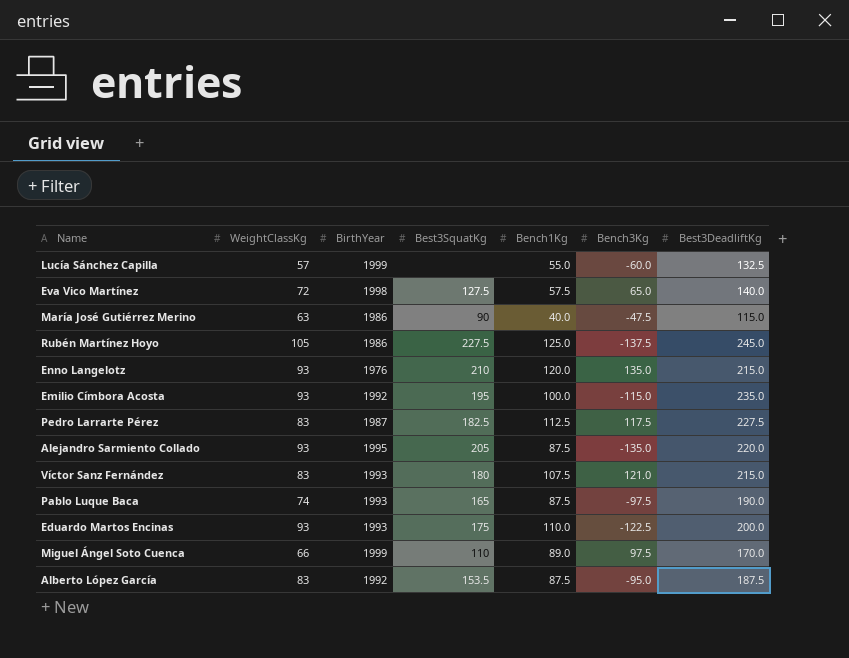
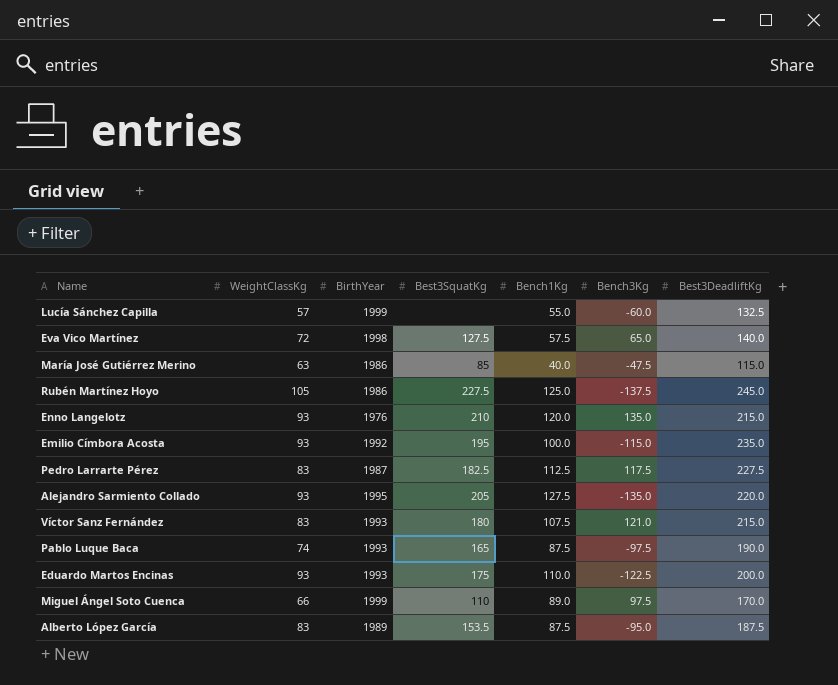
María José Gutiérrez Merino | Best3SquatKg: 90 -> 85
Alejandro Sarmiento Collado | Bench1Kg: 87.5 -> 127.5
Alberto López García | BirthYear: 1992 -> 1989

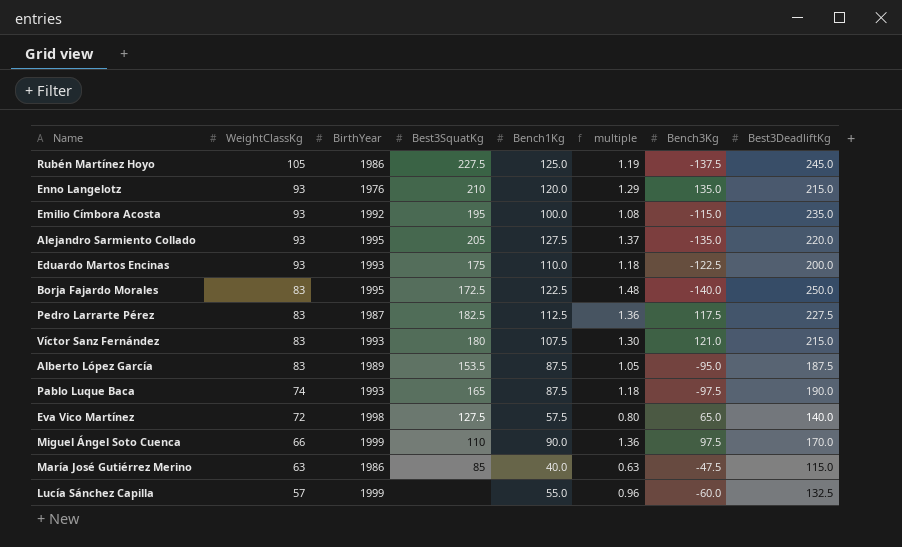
row order: none -> WeightClassKg descending
column multiple | formula: none -> [Bench1Kg] / [WeightClassKg]
row Borja Fajardo Morales: none -> 83 | 1995 | 172.5 | 122.5 | 1.48 | -140.0 | 250.0
Miguel Ángel Soto Cuenca | Bench1Kg: 89.0 -> 90.0

